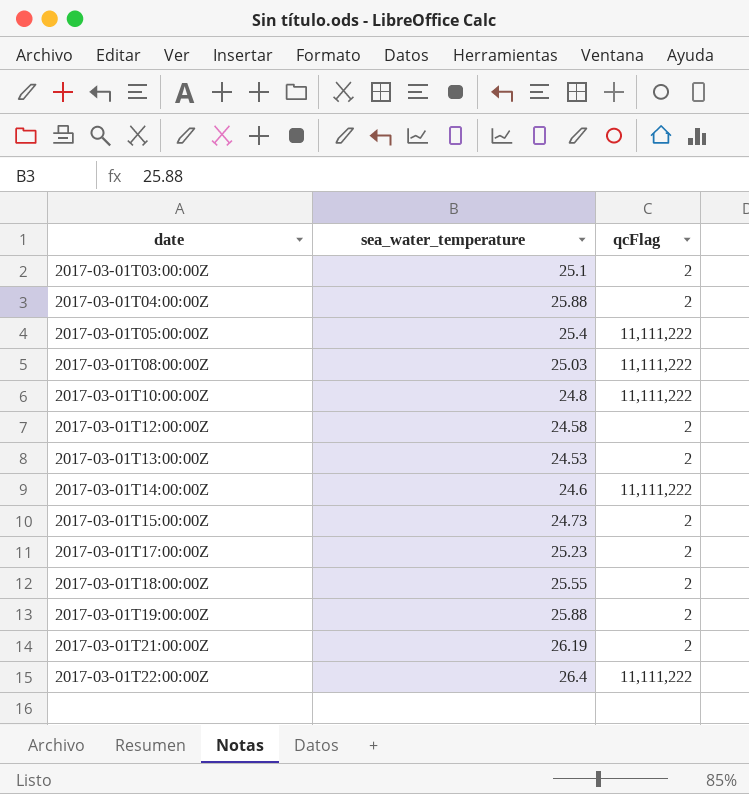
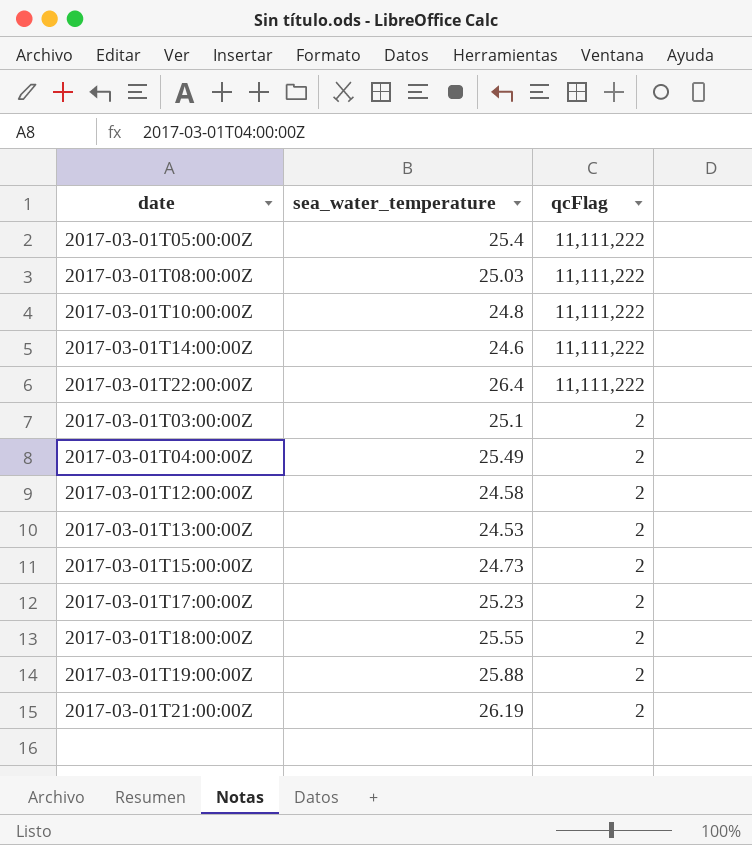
row order: date ascending -> qcFlag descending
2017-03-01T04:00:00Z | sea_water_temperature: 25.88 -> 25.49

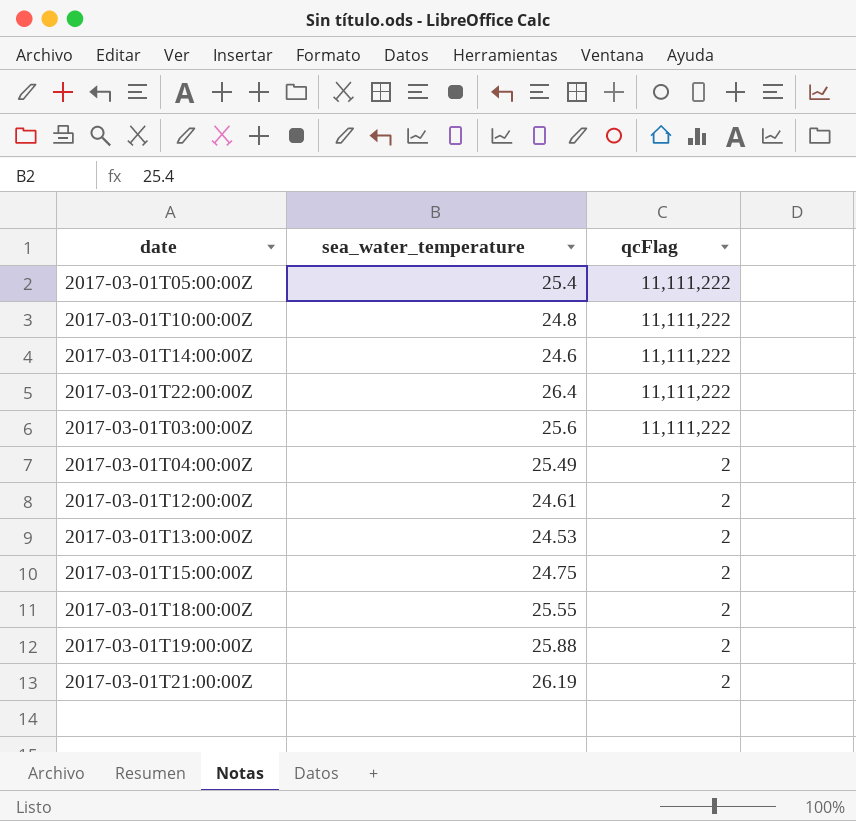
row 2017-03-01T08:00:00Z: 25.03 | 11,111,222 -> none
row 2017-03-01T17:00:00Z: 25.23 | 2 -> none
2017-03-01T03:00:00Z | sea_water_temperature: 25.1 -> 25.6
2017-03-01T03:00:00Z | qcFlag: 2 -> 11,111,222
2017-03-01T12:00:00Z | sea_water_temperature: 24.58 -> 24.61
2017-03-01T15:00:00Z | sea_water_temperature: 24.73 -> 24.75

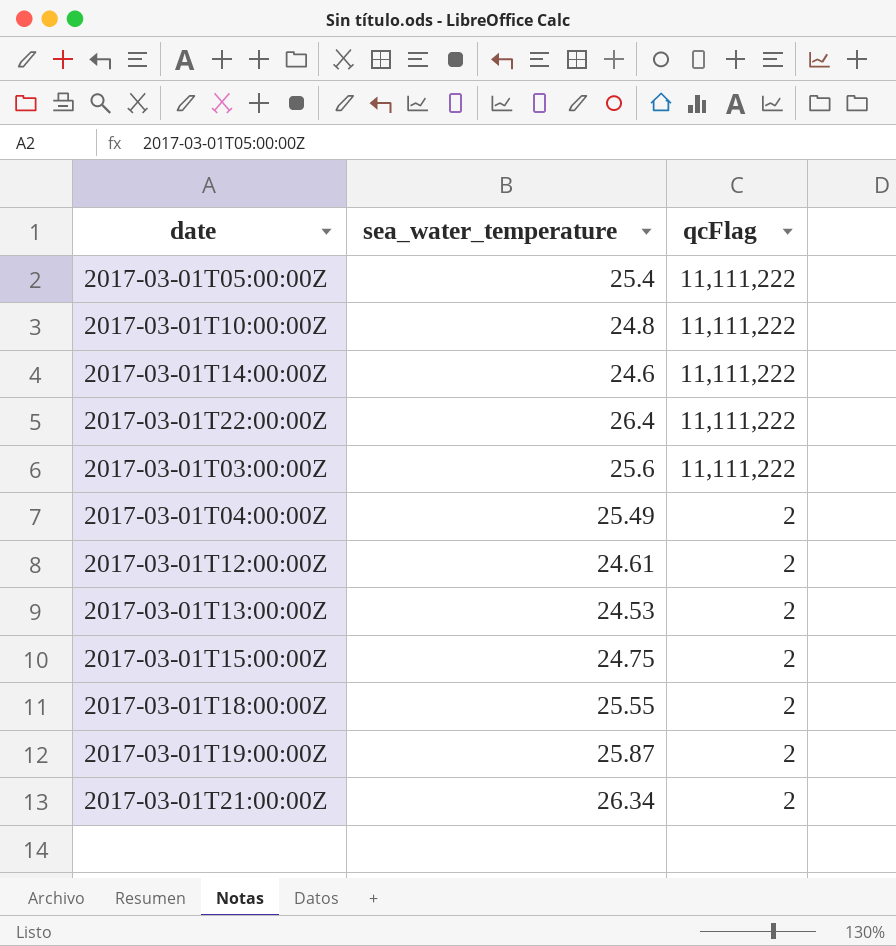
2017-03-01T19:00:00Z | sea_water_temperature: 25.88 -> 25.87
2017-03-01T21:00:00Z | sea_water_temperature: 26.19 -> 26.34

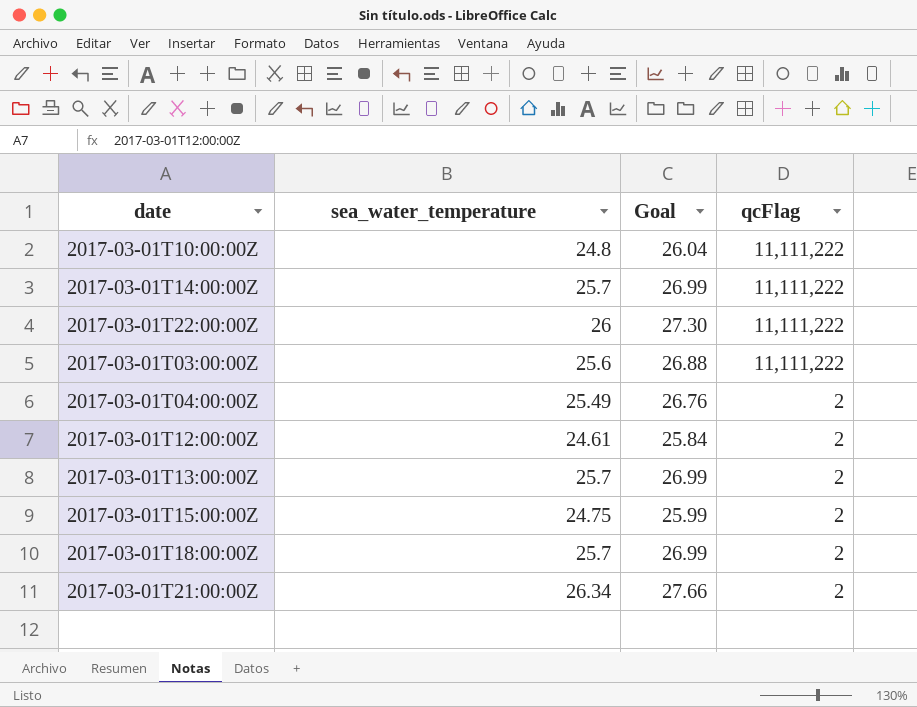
column Goal | formula: none -> [sea_water_temperature] * 1.05
row 2017-03-01T05:00:00Z: 25.4 | 11,111,222 -> none
row 2017-03-01T19:00:00Z: 25.87 | 2 -> none
2017-03-01T14:00:00Z | sea_water_temperature: 24.6 -> 25.7
2017-03-01T22:00:00Z | sea_water_temperature: 26.4 -> 26
2017-03-01T13:00:00Z | sea_water_temperature: 24.53 -> 25.7
2017-03-01T18:00:00Z | sea_water_temperature: 25.55 -> 25.7

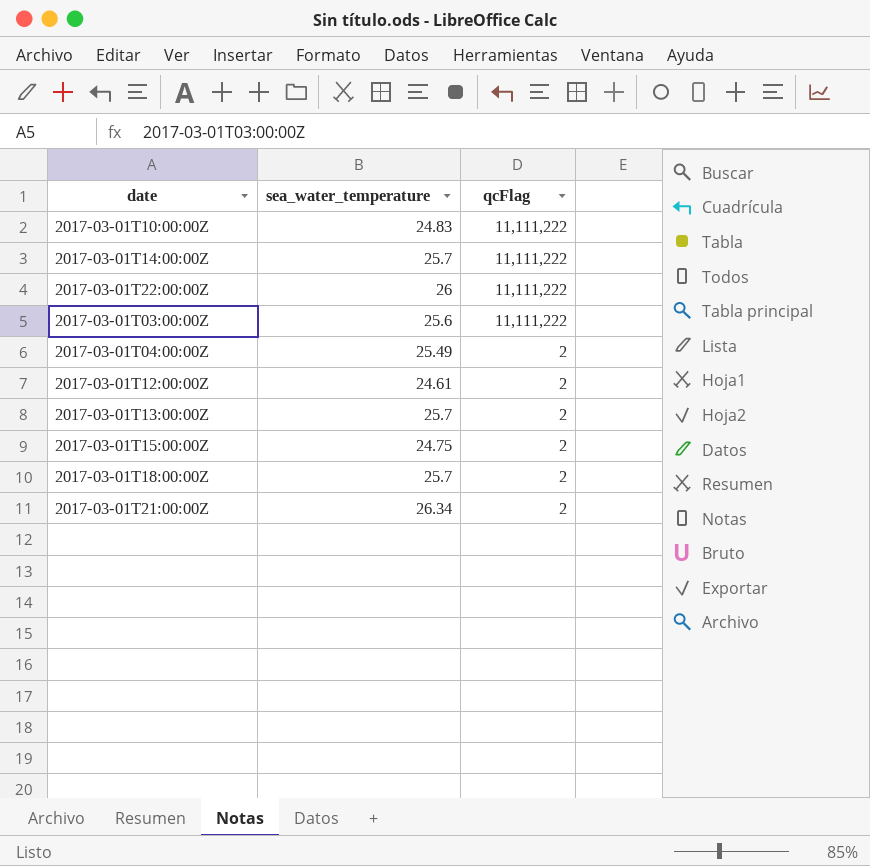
column Goal | formula: [sea_water_temperature] * 1.05 -> none
2017-03-01T10:00:00Z | sea_water_temperature: 24.8 -> 24.83

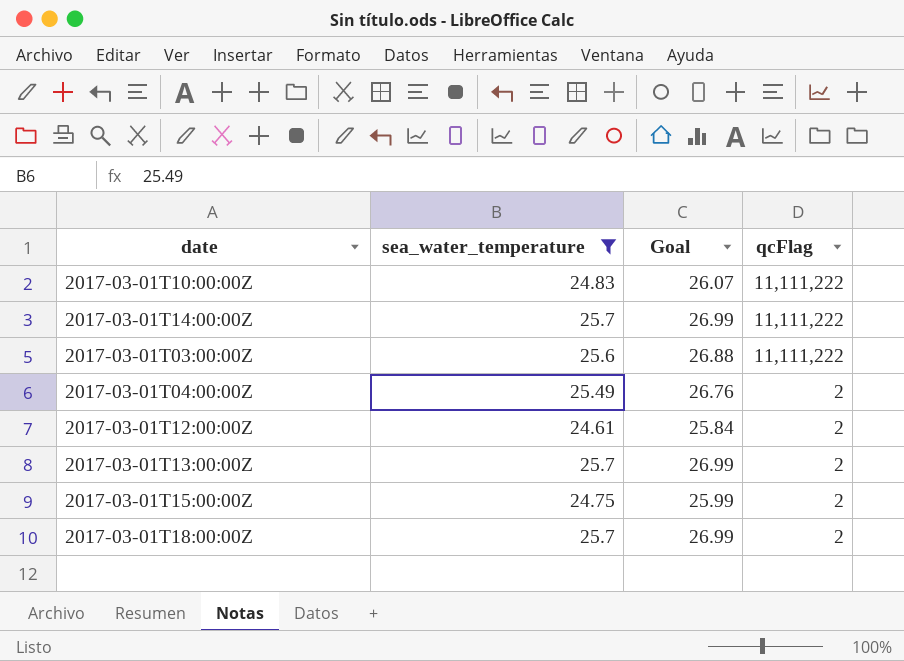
filter: none -> sea_water_temperature <= 25.7
column Goal | formula: none -> [sea_water_temperature] * 1.05

